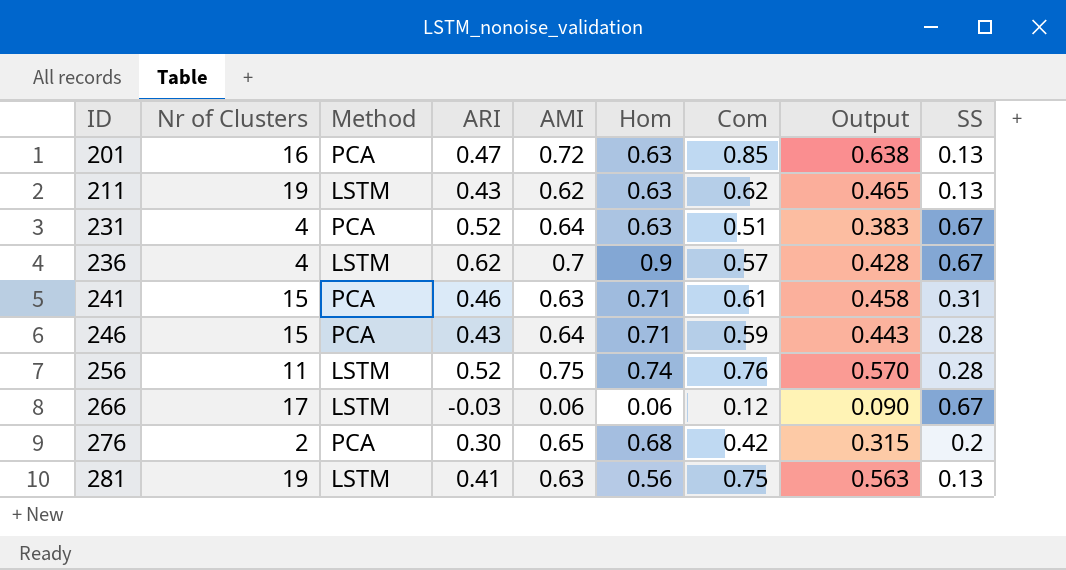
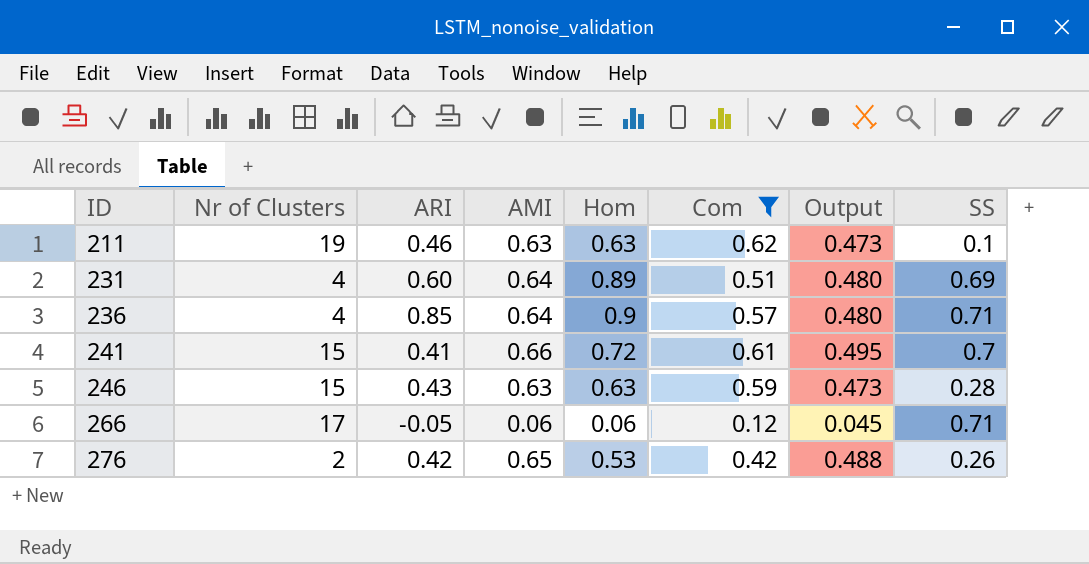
filter: none -> Com <= 0.62
column Method | position: 3 -> none
column Output | formula: [Com] * 0.75 -> [AMI] * 0.75
211 | ARI: 0.43 -> 0.46
211 | AMI: 0.62 -> 0.63
211 | SS: 0.13 -> 0.1
231 | ARI: 0.52 -> 0.60
231 | Hom: 0.63 -> 0.89
231 | SS: 0.67 -> 0.69
236 | ARI: 0.62 -> 0.85
236 | AMI: 0.7 -> 0.64
236 | SS: 0.67 -> 0.71
241 | ARI: 0.46 -> 0.41
241 | AMI: 0.63 -> 0.66
241 | Hom: 0.71 -> 0.72
241 | SS: 0.31 -> 0.7
246 | AMI: 0.64 -> 0.63
246 | Hom: 0.71 -> 0.63
266 | ARI: -0.03 -> -0.05
266 | SS: 0.67 -> 0.71
276 | ARI: 0.30 -> 0.42
276 | Hom: 0.68 -> 0.53
276 | SS: 0.2 -> 0.26

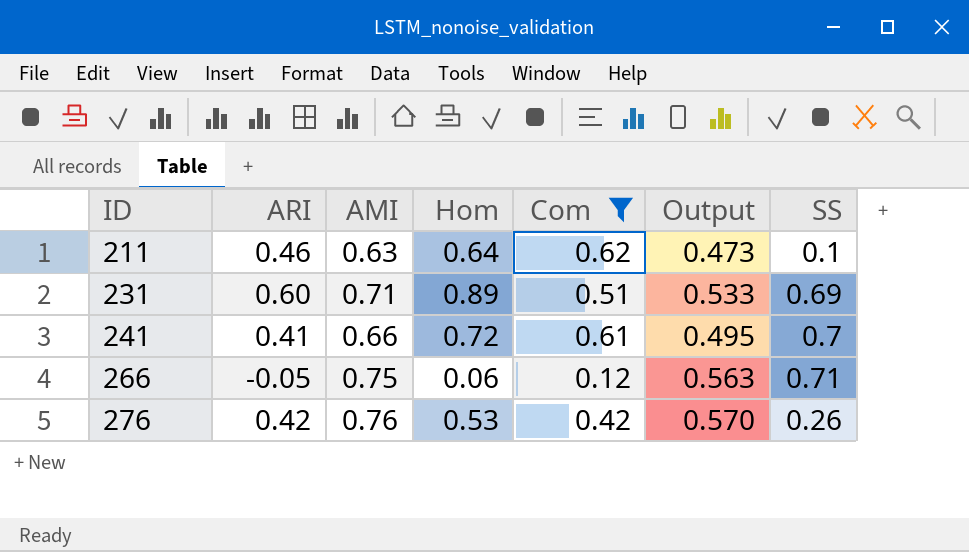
column Nr of Clusters | position: 2 -> none
row 236: 4 | 0.85 | 0.64 | 0.9 | 0.57 | 0.480 | 0.71 -> none
row 246: 15 | 0.43 | 0.63 | 0.63 | 0.59 | 0.473 | 0.28 -> none
211 | Hom: 0.63 -> 0.64
231 | AMI: 0.64 -> 0.71
231 | Output: 0.480 -> 0.533
266 | AMI: 0.06 -> 0.75
266 | Output: 0.045 -> 0.563
276 | AMI: 0.65 -> 0.76
276 | Output: 0.488 -> 0.570

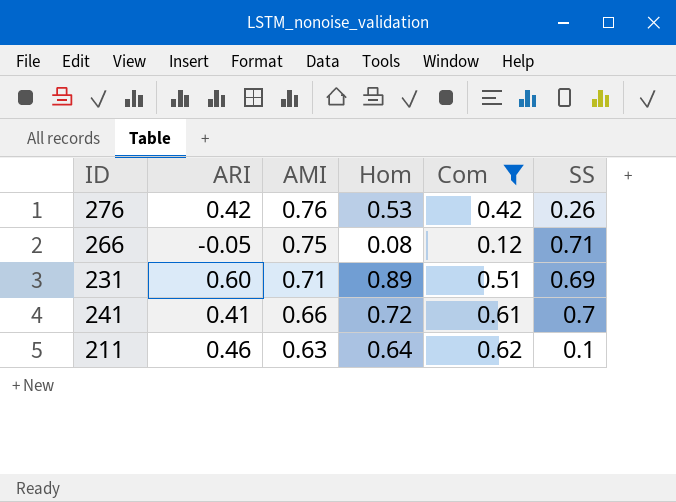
row order: ID ascending -> AMI descending
column Output | formula: [AMI] * 0.75 -> none
266 | Hom: 0.06 -> 0.08

